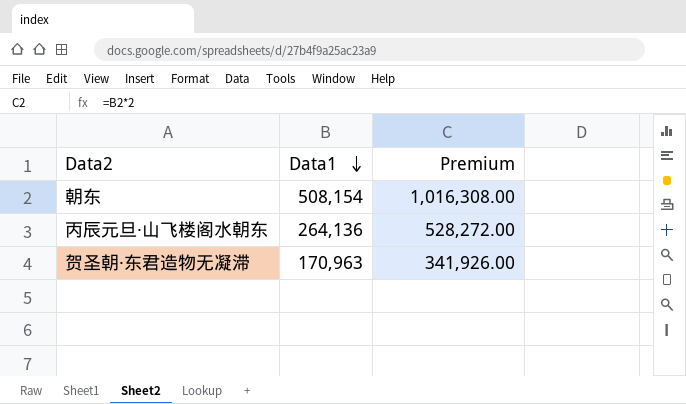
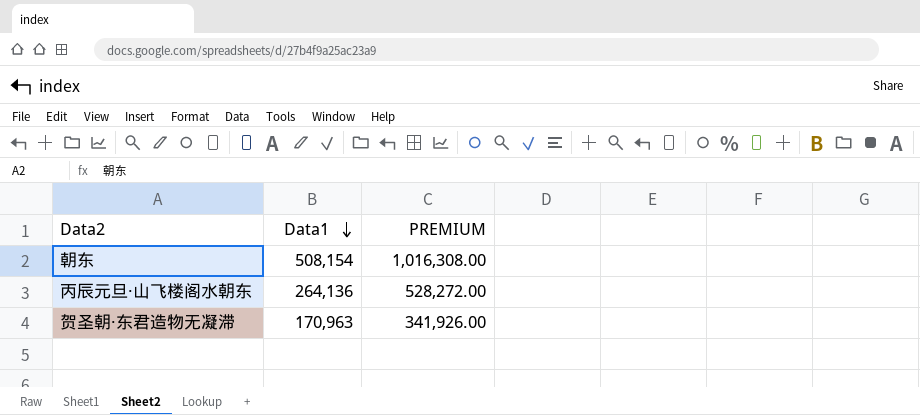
column name: Premium -> PREMIUM

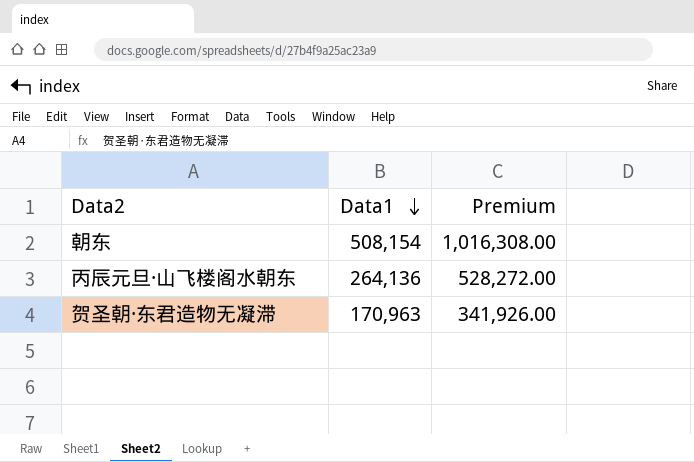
column name: PREMIUM -> Premium

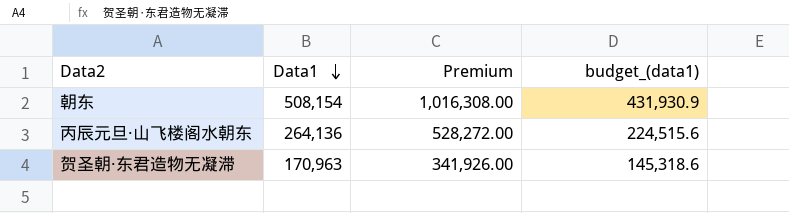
column budget_(data1) | formula: none -> [Data1] * 0.85

